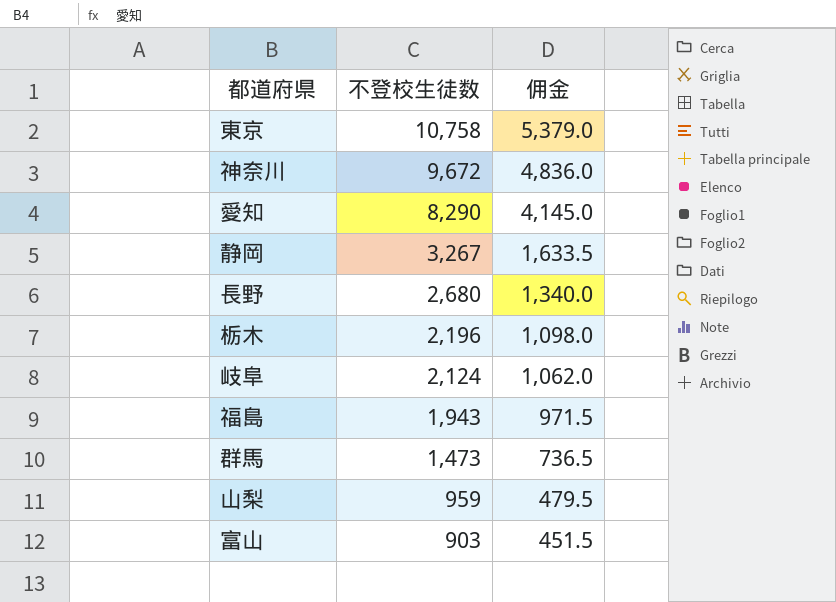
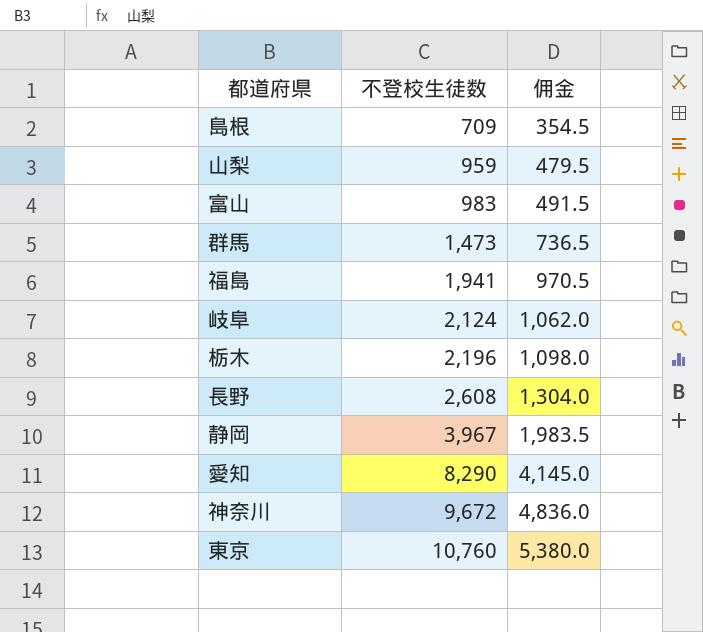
row order: 不登校生徒数 descending -> 不登校生徒数 ascending
row 島根: none -> 709 | 354.5
富山 | 不登校生徒数: 903 -> 983
富山 | 佣金: 451.5 -> 491.5
福島 | 不登校生徒数: 1,943 -> 1,941
福島 | 佣金: 971.5 -> 970.5
長野 | 不登校生徒数: 2,680 -> 2,608
長野 | 佣金: 1,340.0 -> 1,304.0
静岡 | 不登校生徒数: 3,267 -> 3,967
静岡 | 佣金: 1,633.5 -> 1,983.5
東京 | 不登校生徒数: 10,758 -> 10,760
東京 | 佣金: 5,379.0 -> 5,380.0

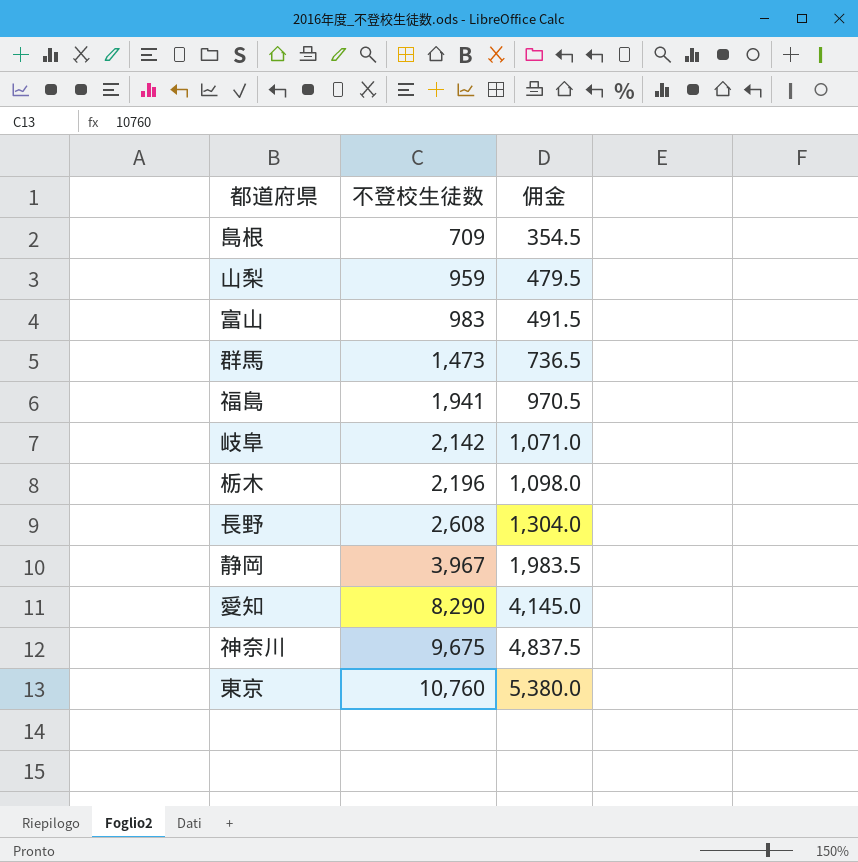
岐阜 | 不登校生徒数: 2,124 -> 2,142
岐阜 | 佣金: 1,062.0 -> 1,071.0
神奈川 | 不登校生徒数: 9,672 -> 9,675
神奈川 | 佣金: 4,836.0 -> 4,837.5

